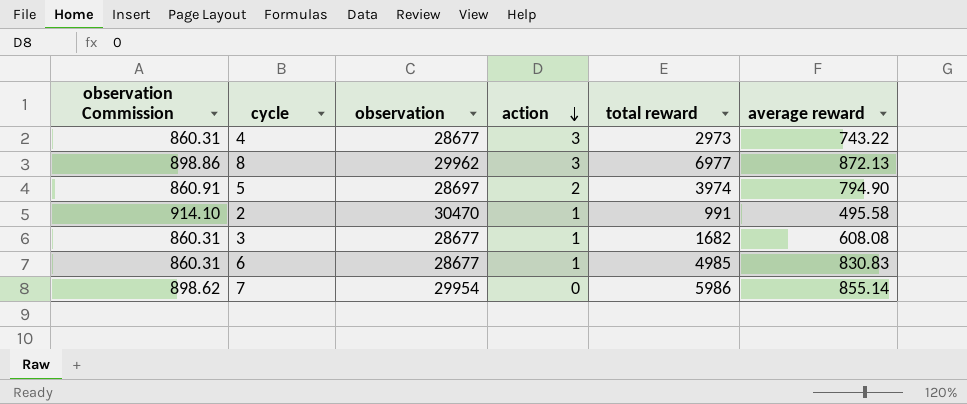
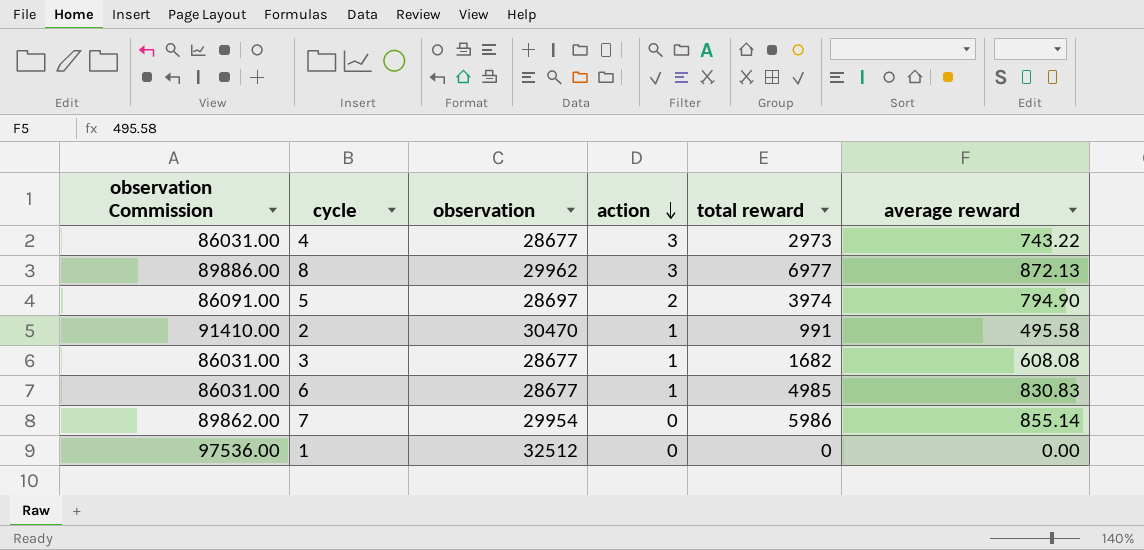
column observation Commission | formula: [observation] * 0.03 -> [observation] * 3
row 1: none -> 97536.00 | 32512 | 0 | 0 | 0.00

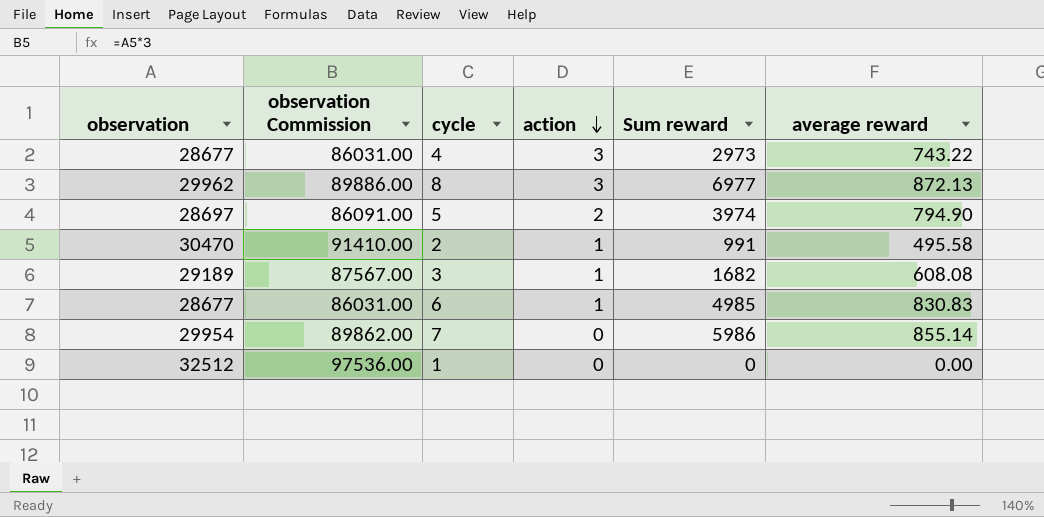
column observation | position: 3 -> 1
column name: total reward -> Sum reward
3 | observation: 28677 -> 29189
3 | observation Commission: 86031.00 -> 87567.00

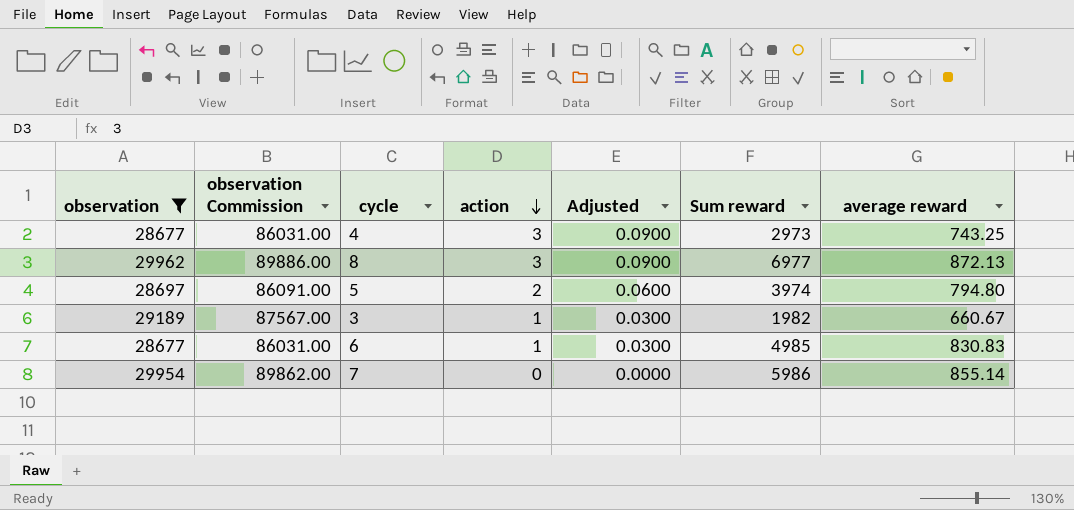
filter: none -> observation <= 29962
column Adjusted | formula: none -> [action] * 0.03
4 | average reward: 743.22 -> 743.25
5 | average reward: 794.90 -> 794.80
3 | Sum reward: 1682 -> 1982
3 | average reward: 608.08 -> 660.67

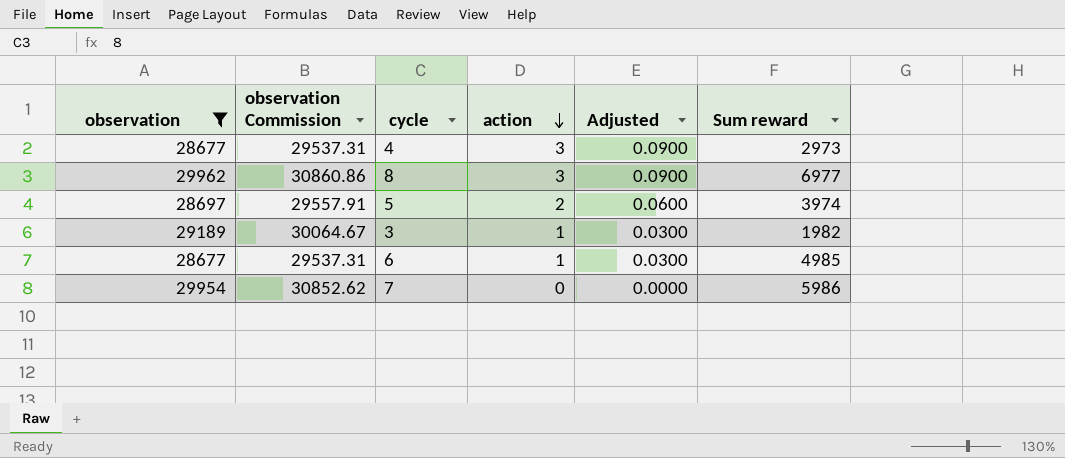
column average reward | position: 7 -> none
column observation Commission | formula: [observation] * 3 -> [observation] * 1.03

